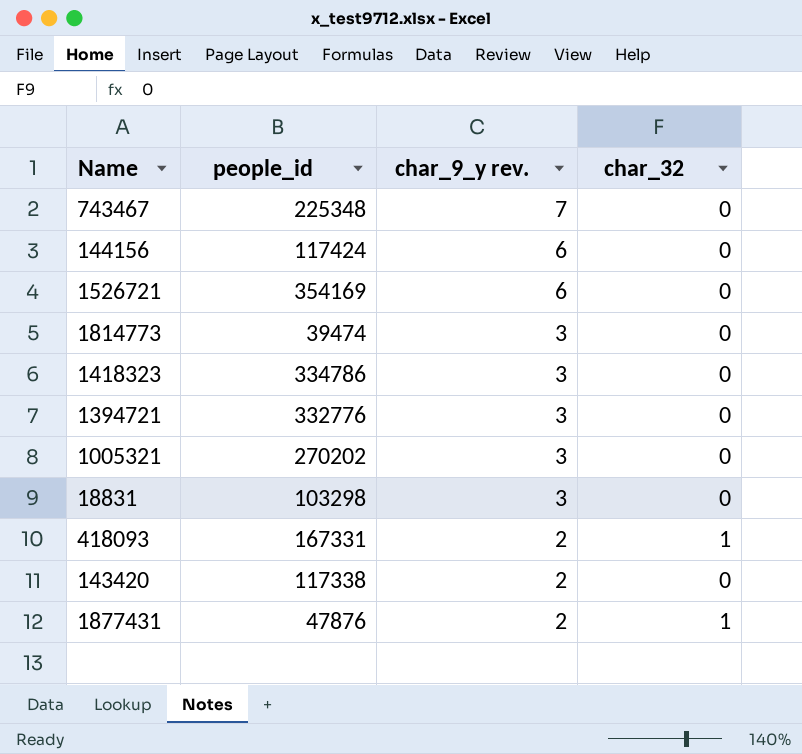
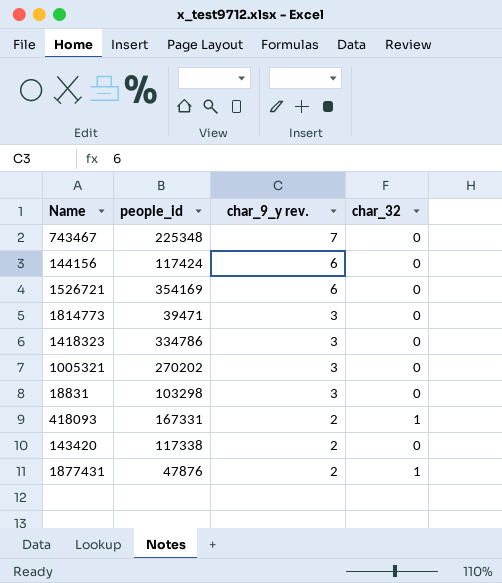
row 1394721: 332776 | 3 | 0 -> none
1814773 | people_id: 39474 -> 39471

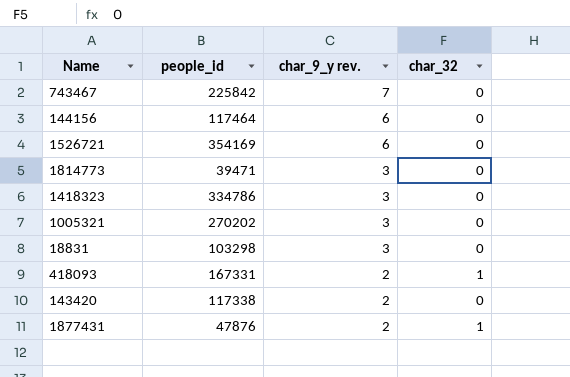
743467 | people_id: 225348 -> 225842
144156 | people_id: 117424 -> 117464

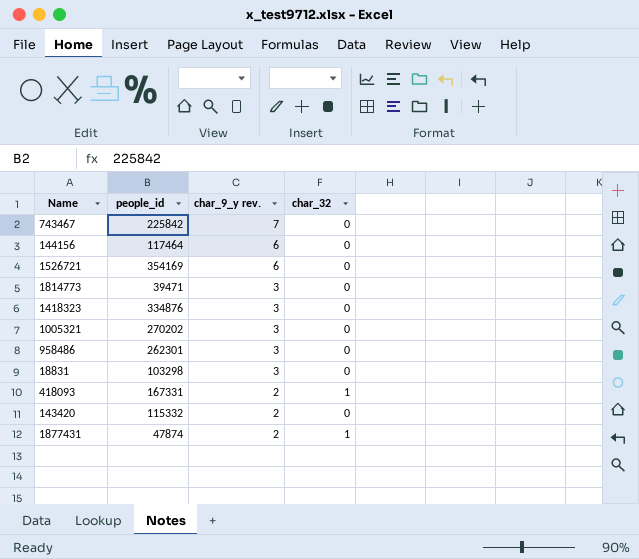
1418323 | people_id: 334786 -> 334876
row 958486: none -> 262301 | 3 | 0
143420 | people_id: 117338 -> 115332
1877431 | people_id: 47876 -> 47874

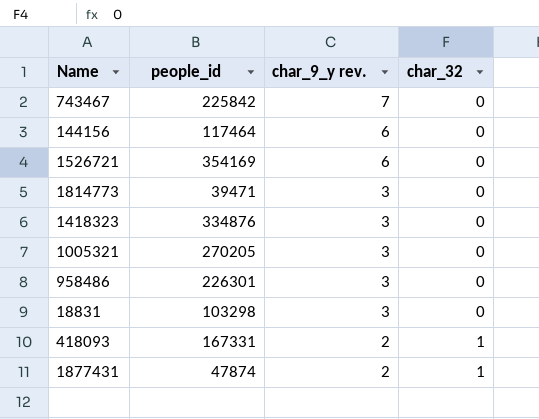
row 143420: 115332 | 2 | 0 -> none
1005321 | people_id: 270202 -> 270205
958486 | people_id: 262301 -> 226301

